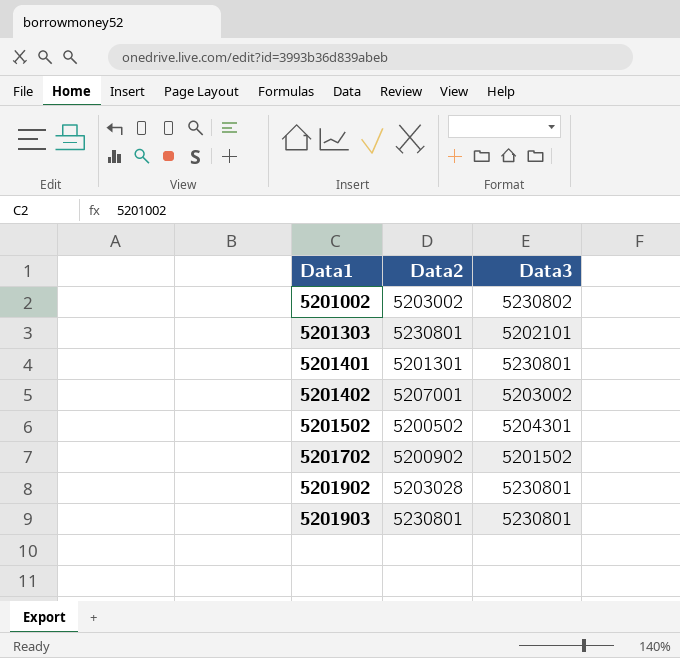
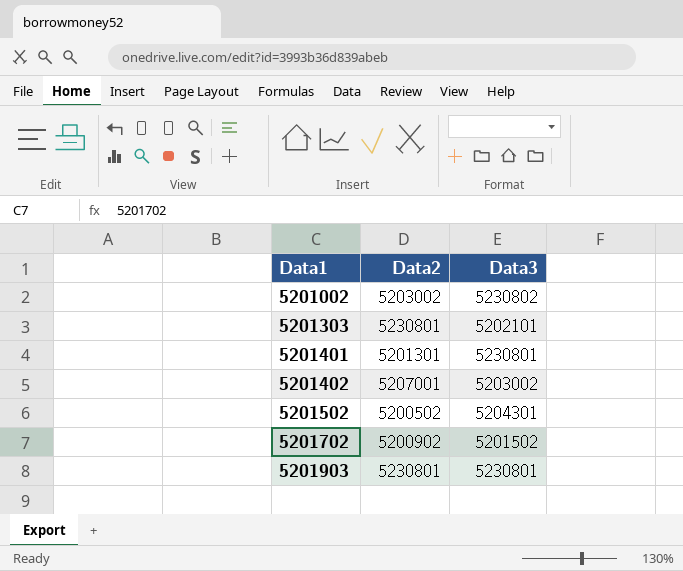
row 5201902: 5203028 | 5230801 -> none

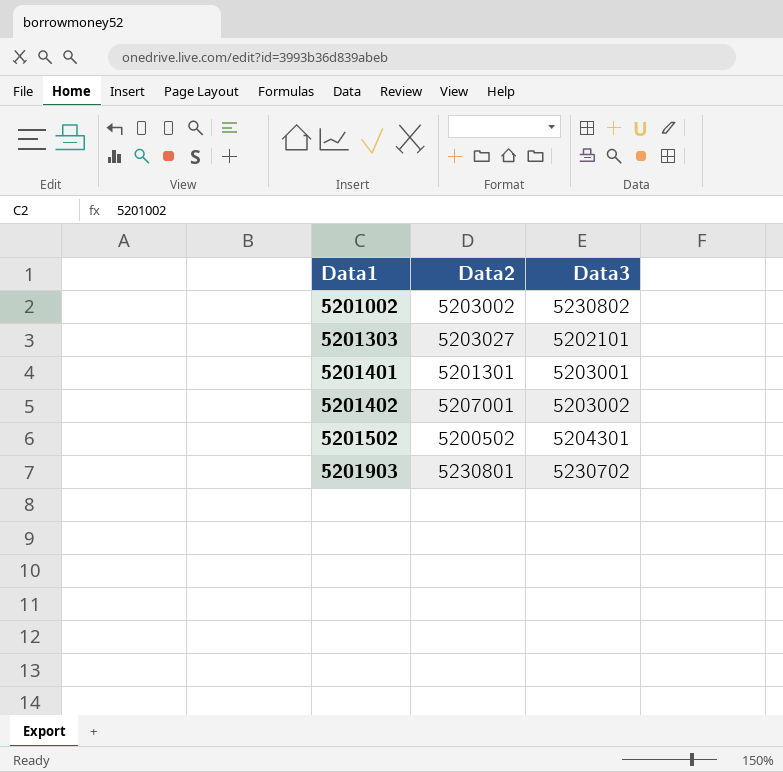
row 5201702: 5200902 | 5201502 -> none
5201303 | Data2: 5230801 -> 5203027
5201401 | Data3: 5230801 -> 5203001
5201903 | Data3: 5230801 -> 5230702

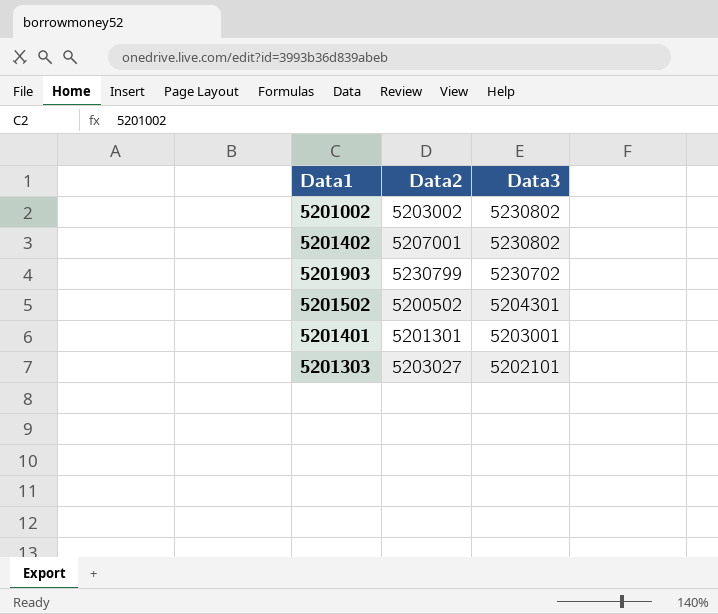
row order: Data1 ascending -> Data3 descending
5201402 | Data3: 5203002 -> 5230802
5201903 | Data2: 5230801 -> 5230799

